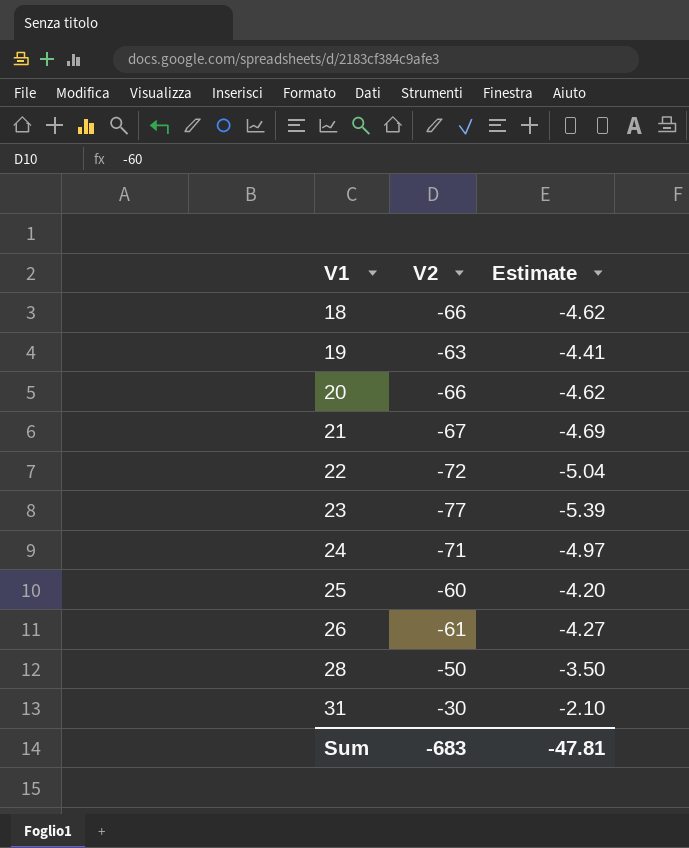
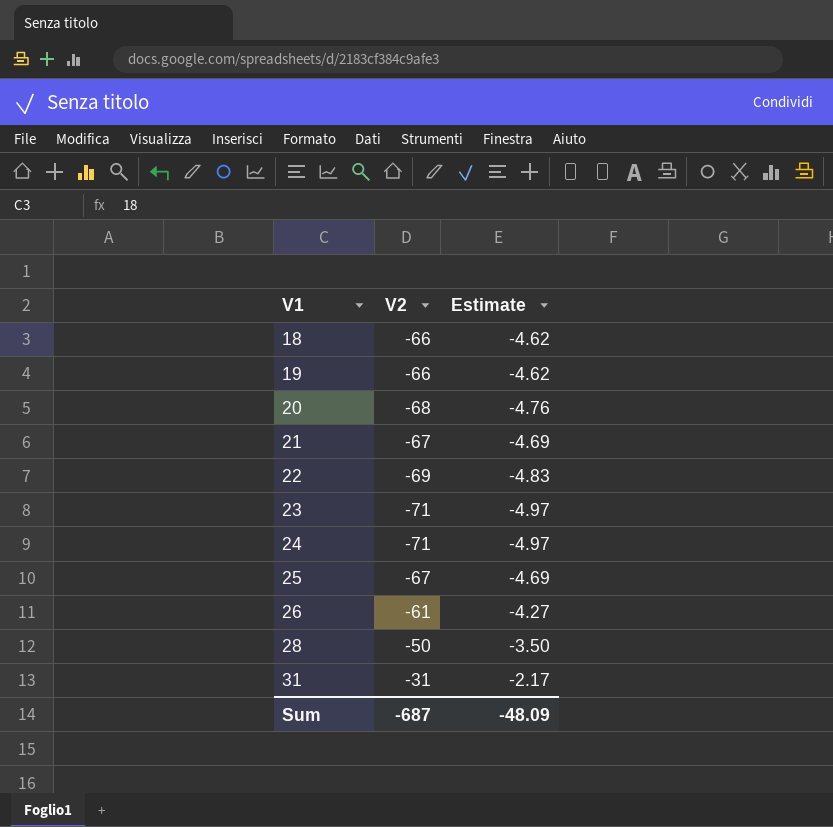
19 | V2: -63 -> -66
19 | Estimate: -4.41 -> -4.62
20 | V2: -66 -> -68
20 | Estimate: -4.62 -> -4.76
22 | V2: -72 -> -69
22 | Estimate: -5.04 -> -4.83
23 | V2: -77 -> -71
23 | Estimate: -5.39 -> -4.97
25 | V2: -60 -> -67
25 | Estimate: -4.20 -> -4.69
31 | V2: -30 -> -31
31 | Estimate: -2.10 -> -2.17
Sum | V2: -683 -> -687
Sum | Estimate: -47.81 -> -48.09

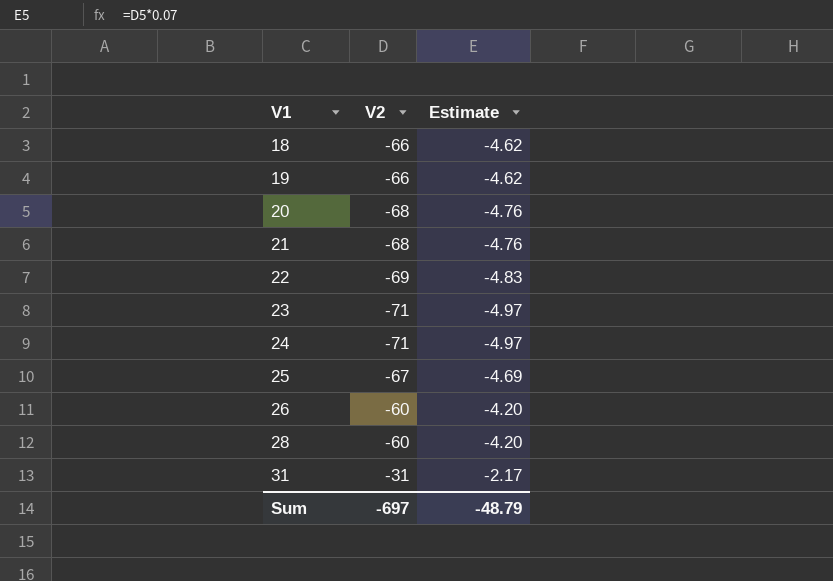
21 | V2: -67 -> -68
21 | Estimate: -4.69 -> -4.76
26 | V2: -61 -> -60
26 | Estimate: -4.27 -> -4.20
28 | V2: -50 -> -60
28 | Estimate: -3.50 -> -4.20
Sum | V2: -687 -> -697
Sum | Estimate: -48.09 -> -48.79

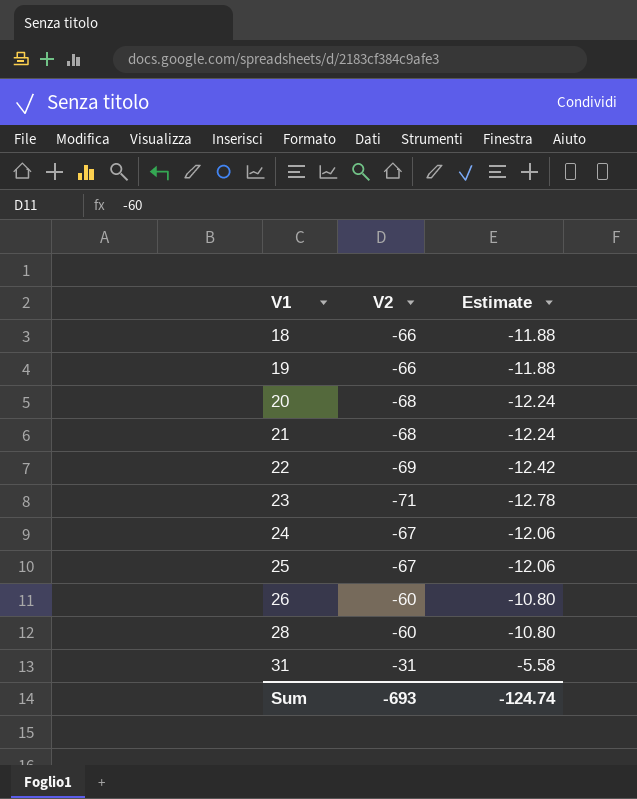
column Estimate | formula: [V2] * 0.07 -> [V2] * 0.18
24 | V2: -71 -> -67
Sum | V2: -697 -> -693
Sum | Estimate: -48.79 -> -124.74

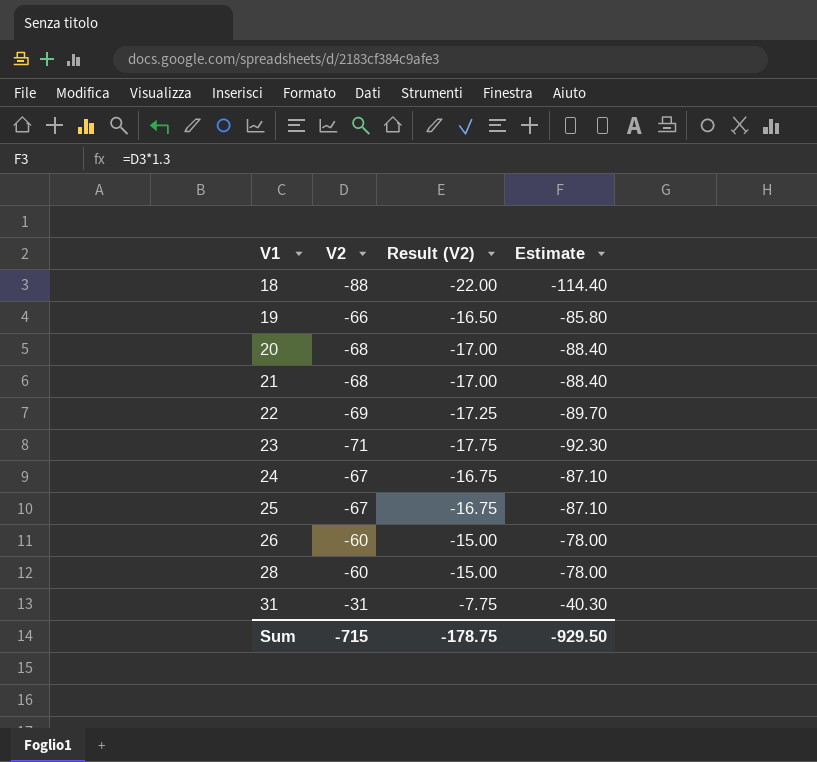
column Result (V2) | formula: none -> [V2] * 0.25
column Estimate | formula: [V2] * 0.18 -> [V2] * 1.3
18 | V2: -66 -> -88
Sum | V2: -693 -> -715
Sum | Estimate: -124.74 -> -929.50

